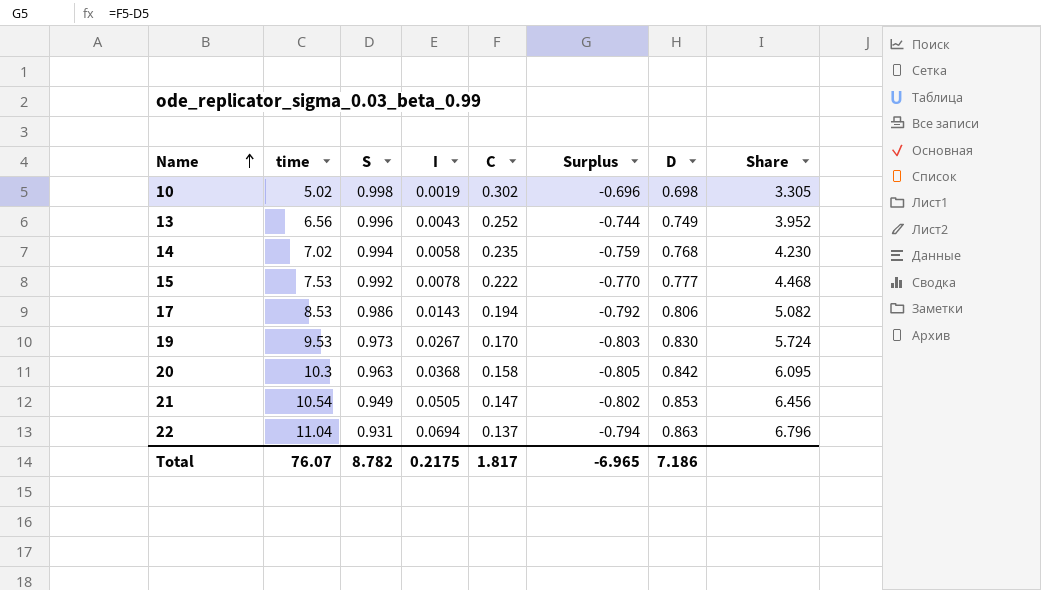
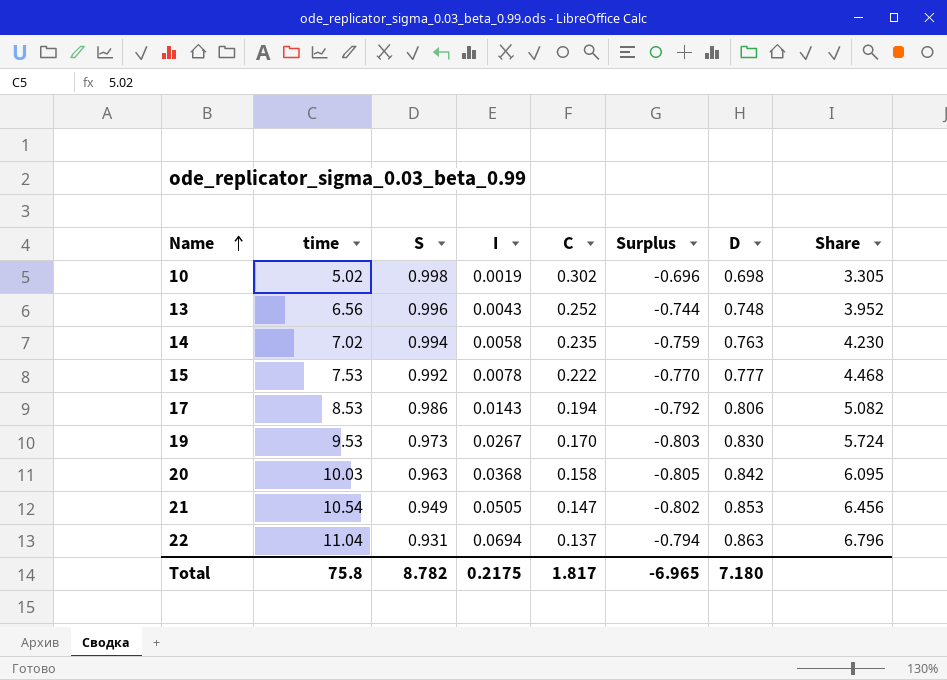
13 | D: 0.749 -> 0.748
14 | D: 0.768 -> 0.763
20 | time: 10.3 -> 10.03
Total | time: 76.07 -> 75.8
Total | D: 7.186 -> 7.180

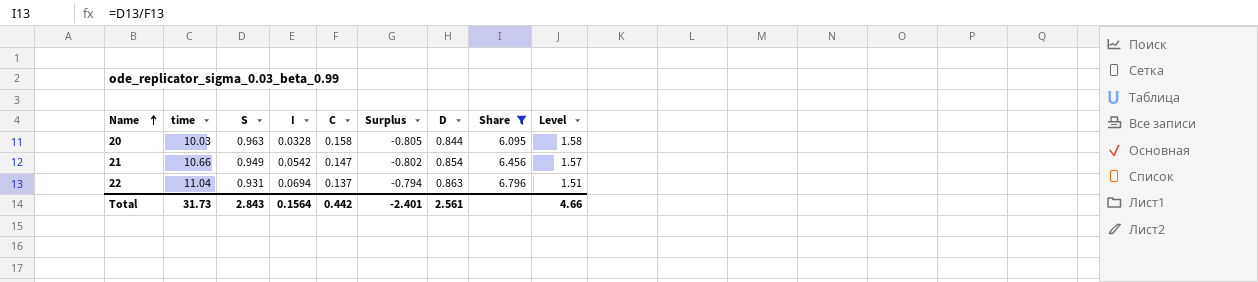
filter: none -> Share >= 6.095
column Level | formula: none -> [time] * [C]
20 | I: 0.0368 -> 0.0328
20 | D: 0.842 -> 0.844
21 | time: 10.54 -> 10.66
21 | I: 0.0505 -> 0.0542
21 | D: 0.853 -> 0.854
Total | time: 75.8 -> 31.73
Total | S: 8.782 -> 2.843
Total | I: 0.2175 -> 0.1564
Total | C: 1.817 -> 0.442
Total | Surplus: -6.965 -> -2.401
Total | D: 7.180 -> 2.561

